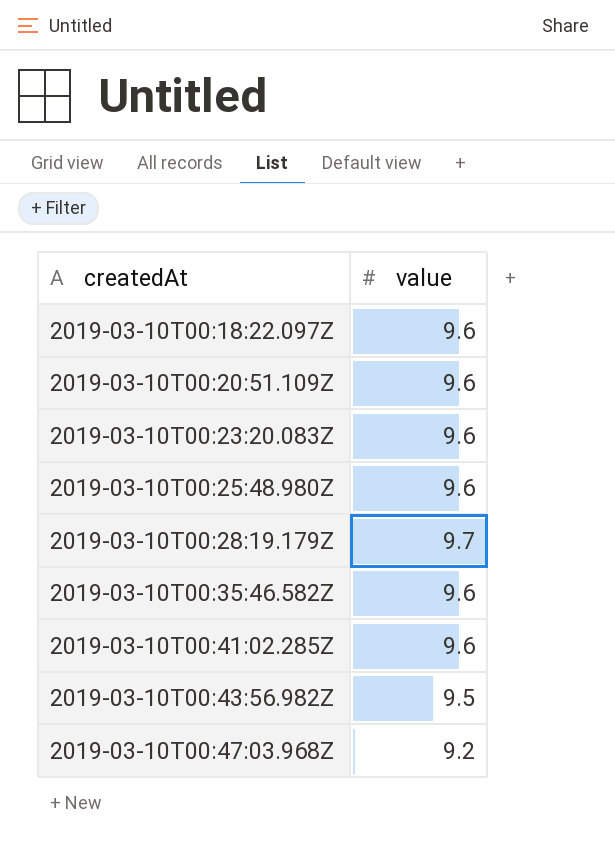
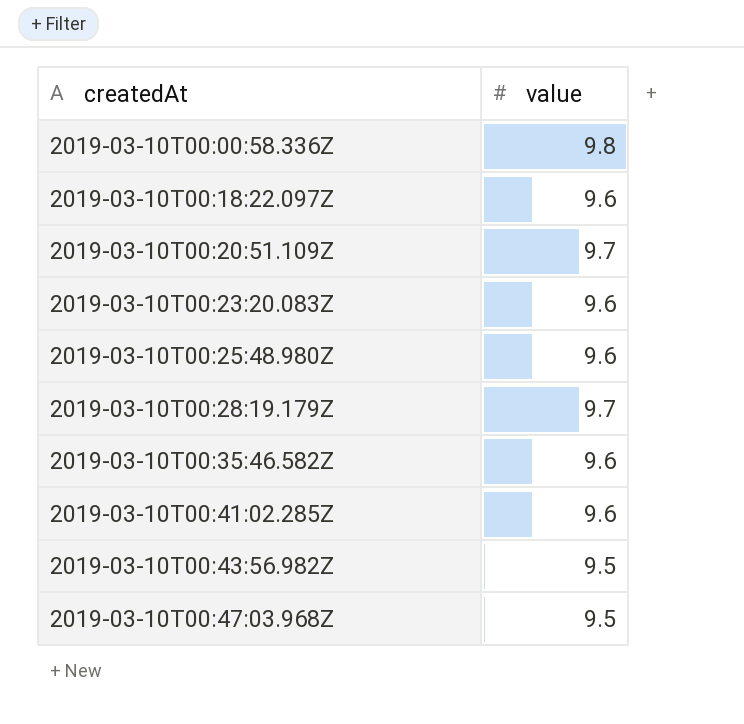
row 2019-03-10T00:00:58.336Z: none -> 9.8
2019-03-10T00:20:51.109Z | value: 9.6 -> 9.7
2019-03-10T00:47:03.968Z | value: 9.2 -> 9.5

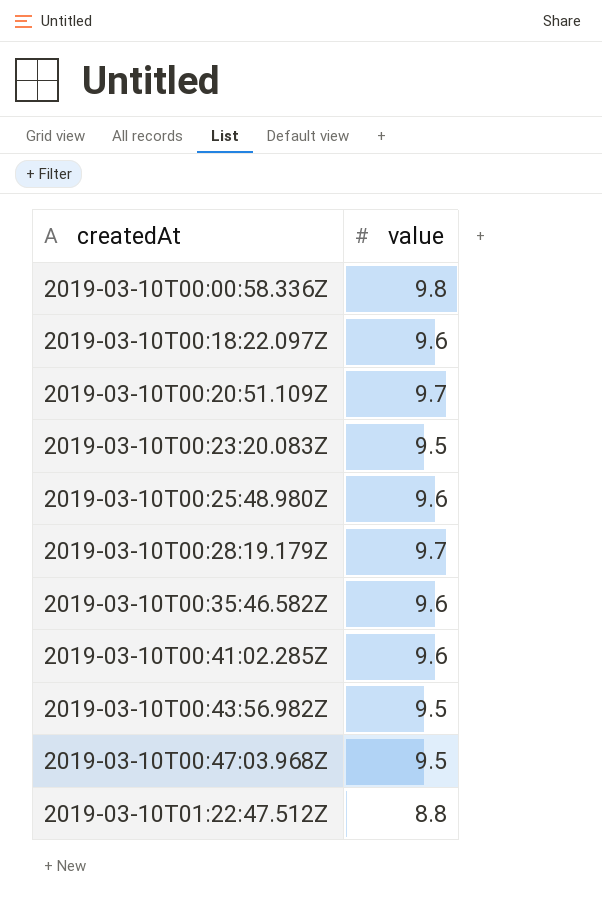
2019-03-10T00:23:20.083Z | value: 9.6 -> 9.5
row 2019-03-10T01:22:47.512Z: none -> 8.8

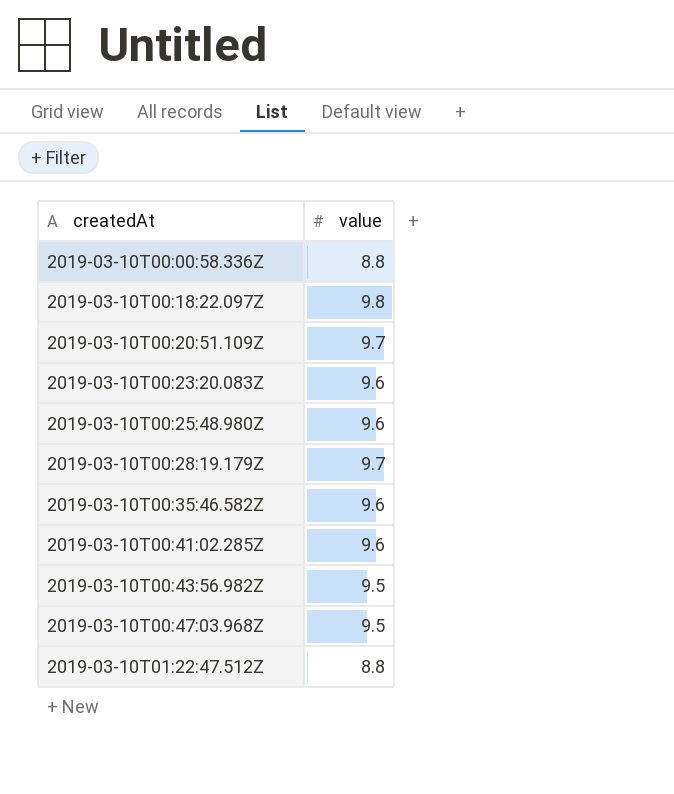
2019-03-10T00:00:58.336Z | value: 9.8 -> 8.8
2019-03-10T00:18:22.097Z | value: 9.6 -> 9.8
2019-03-10T00:23:20.083Z | value: 9.5 -> 9.6

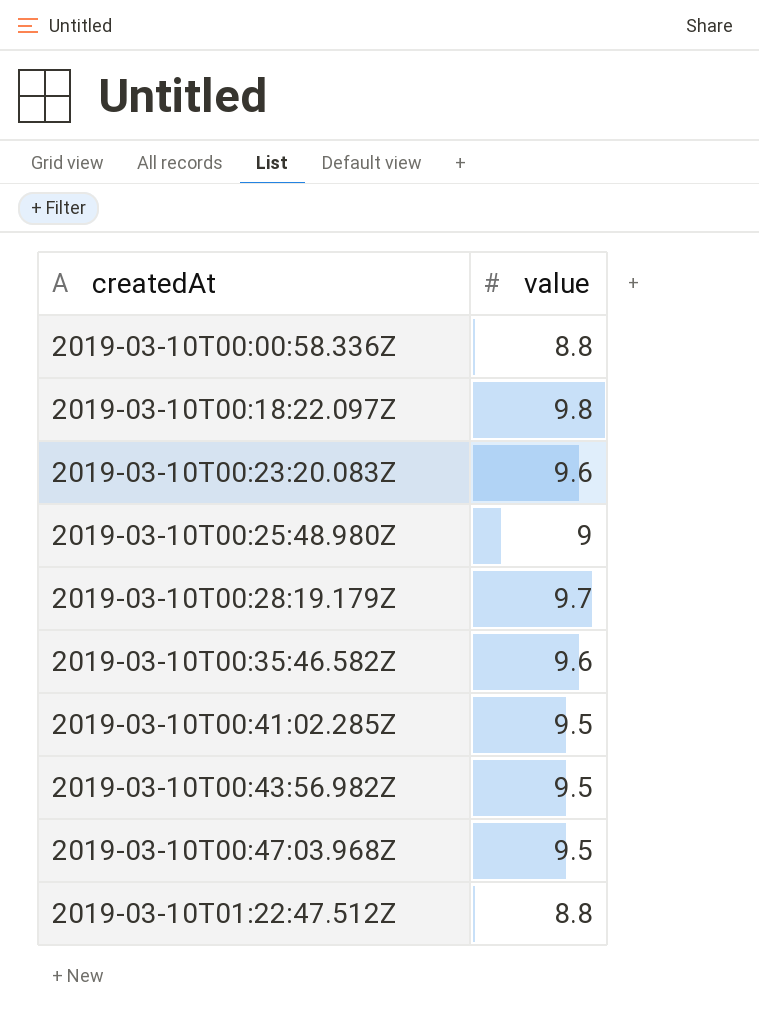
row 2019-03-10T00:20:51.109Z: 9.7 -> none
2019-03-10T00:25:48.980Z | value: 9.6 -> 9
2019-03-10T00:41:02.285Z | value: 9.6 -> 9.5

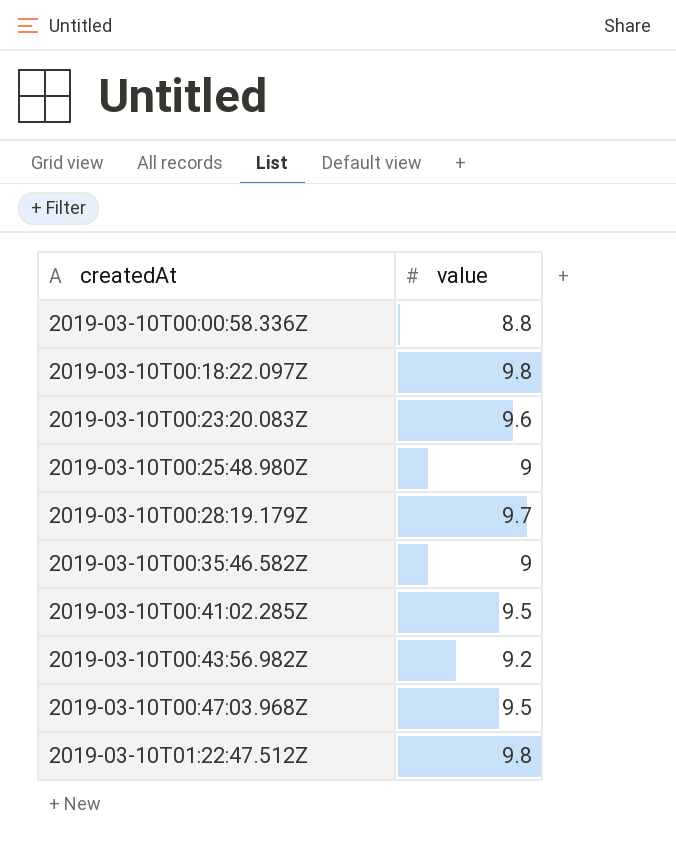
2019-03-10T00:35:46.582Z | value: 9.6 -> 9
2019-03-10T00:43:56.982Z | value: 9.5 -> 9.2
2019-03-10T01:22:47.512Z | value: 8.8 -> 9.8

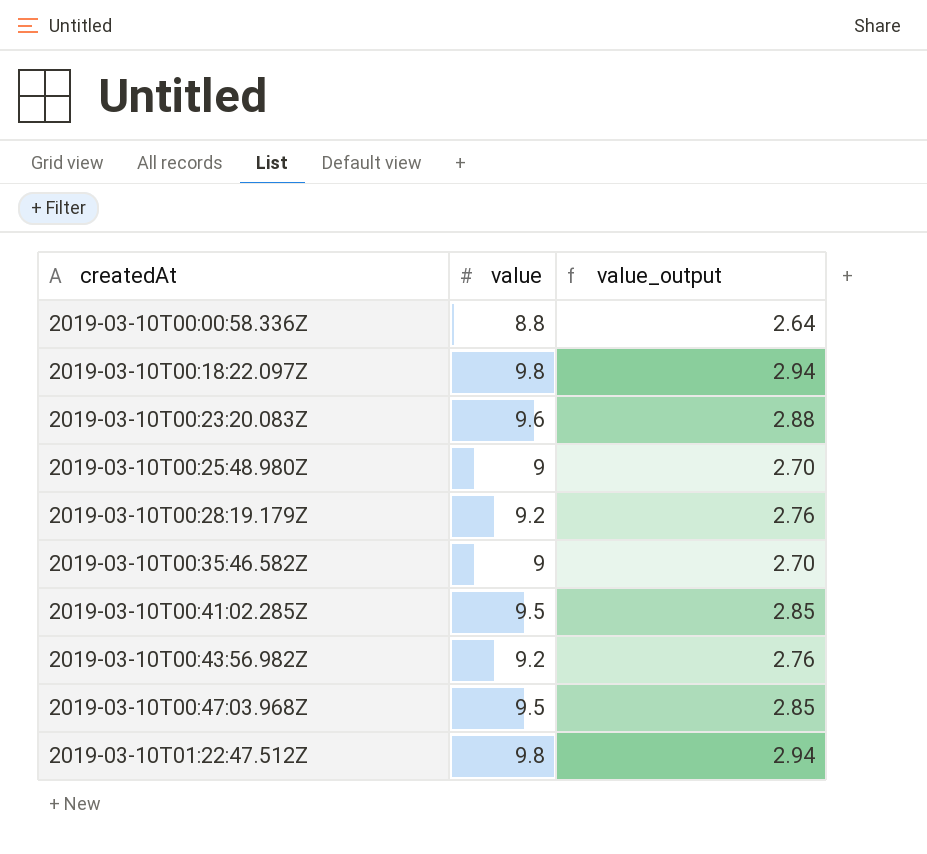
column value_output | formula: none -> [value] * 0.3
2019-03-10T00:28:19.179Z | value: 9.7 -> 9.2

